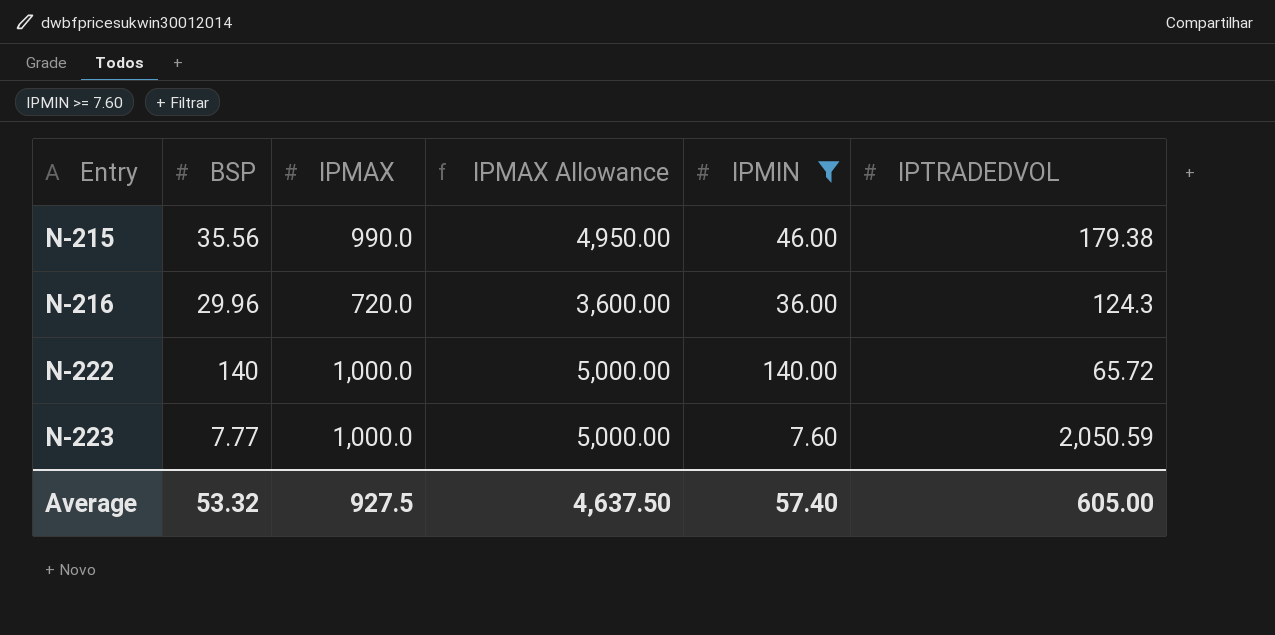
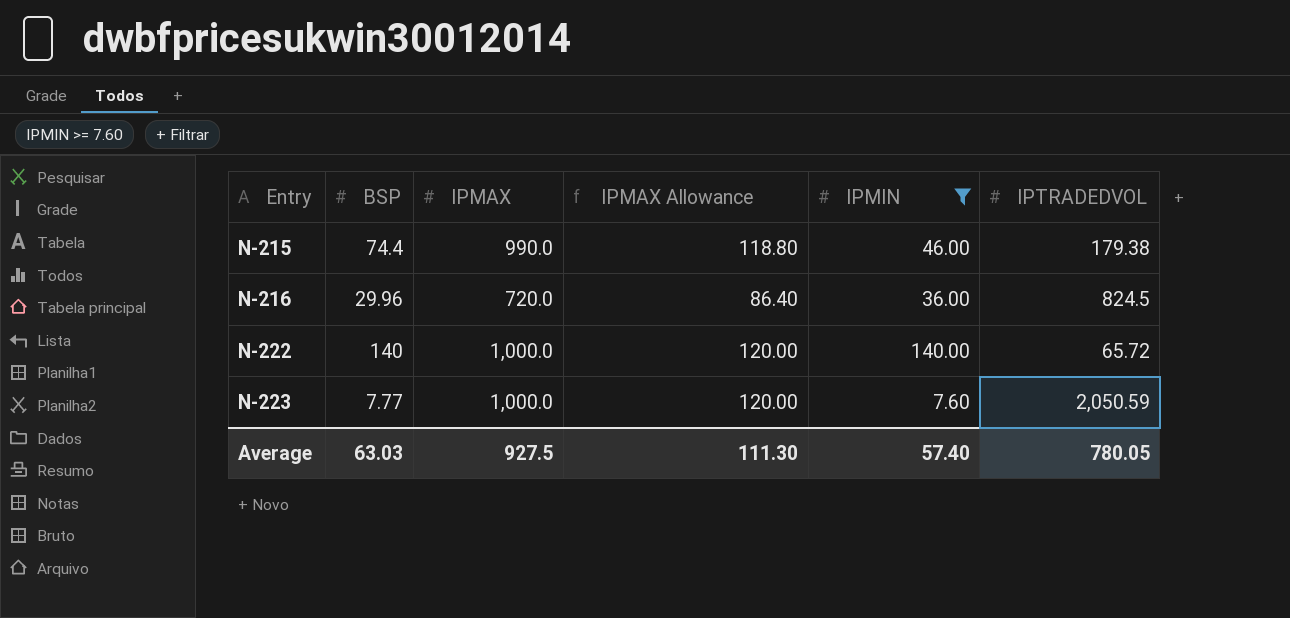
column IPMAX Allowance | formula: [IPMAX] * 5 -> [IPMAX] * 0.12
N-215 | BSP: 35.56 -> 74.4
N-216 | IPTRADEDVOL: 124.3 -> 824.5
Average | BSP: 53.32 -> 63.03
Average | IPMAX Allowance: 4,637.50 -> 111.30
Average | IPTRADEDVOL: 605.00 -> 780.05

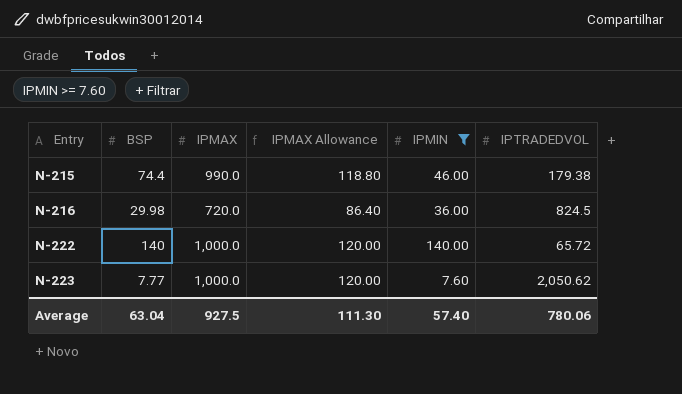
N-216 | BSP: 29.96 -> 29.98
N-223 | IPTRADEDVOL: 2,050.59 -> 2,050.62
Average | BSP: 63.03 -> 63.04
Average | IPTRADEDVOL: 780.05 -> 780.06

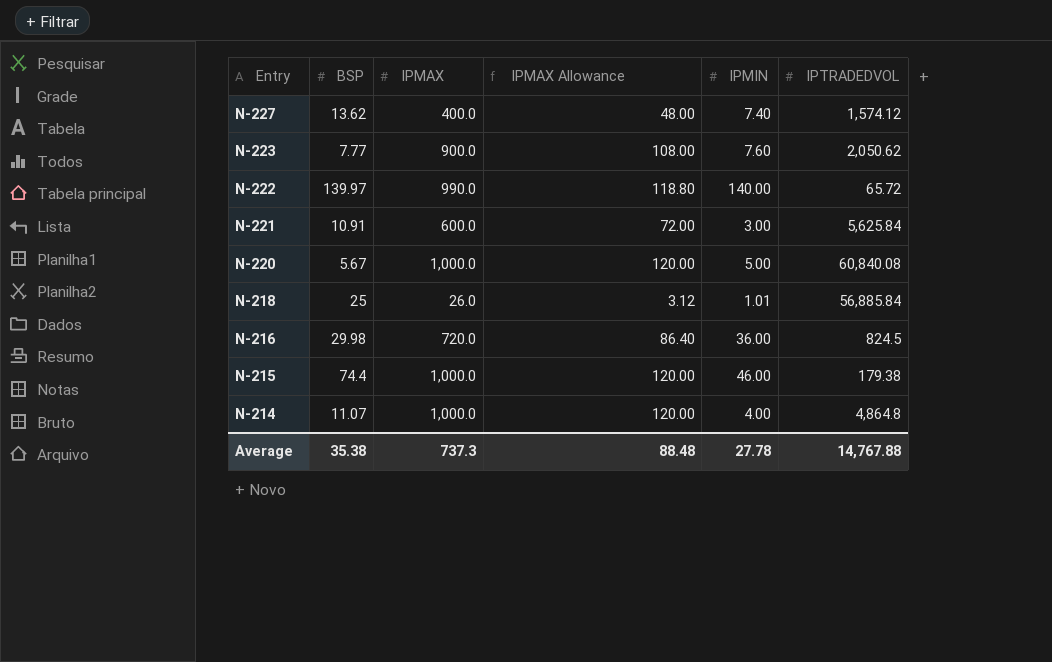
filter: IPMIN >= 7.60 -> none
row order: Entry ascending -> Entry descending
N-223 | IPMAX: 1,000.0 -> 900.0
N-223 | IPMAX Allowance: 120.00 -> 108.00
N-222 | BSP: 140 -> 139.97
N-222 | IPMAX: 1,000.0 -> 990.0
N-222 | IPMAX Allowance: 120.00 -> 118.80
N-215 | IPMAX: 990.0 -> 1,000.0
N-215 | IPMAX Allowance: 118.80 -> 120.00
Average | BSP: 63.04 -> 35.38
Average | IPMAX: 927.5 -> 737.3
Average | IPMAX Allowance: 111.30 -> 88.48
Average | IPMIN: 57.40 -> 27.78
Average | IPTRADEDVOL: 780.06 -> 14,767.88

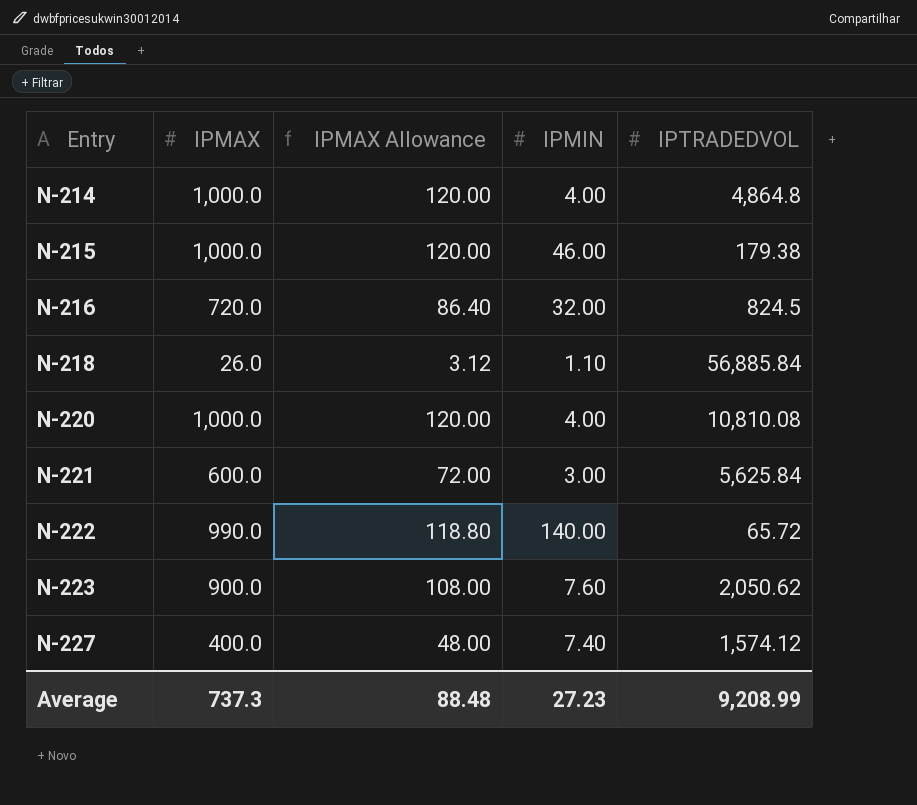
row order: Entry descending -> Entry ascending
column BSP | position: 2 -> none
N-216 | IPMIN: 36.00 -> 32.00
N-218 | IPMIN: 1.01 -> 1.10
N-220 | IPMIN: 5.00 -> 4.00
N-220 | IPTRADEDVOL: 60,840.08 -> 10,810.08
Average | IPMIN: 27.78 -> 27.23
Average | IPTRADEDVOL: 14,767.88 -> 9,208.99

